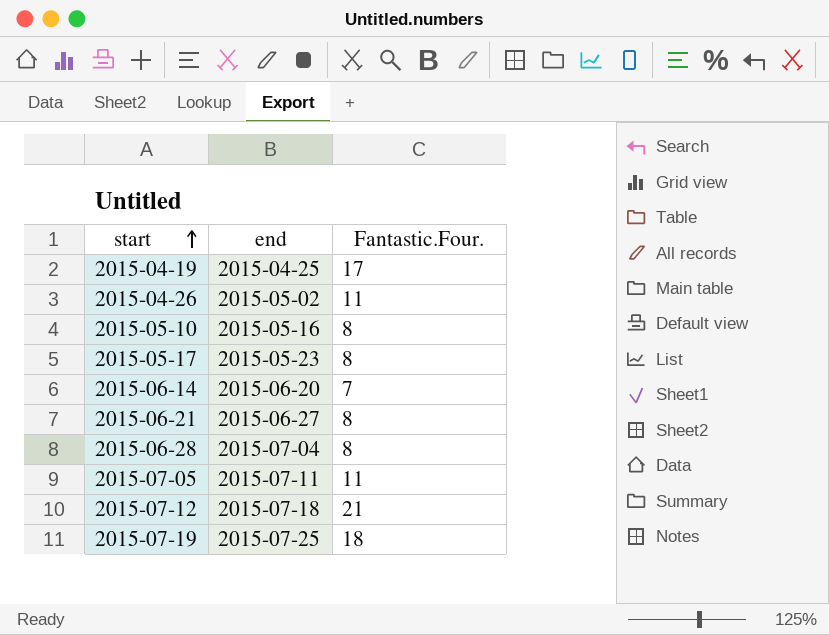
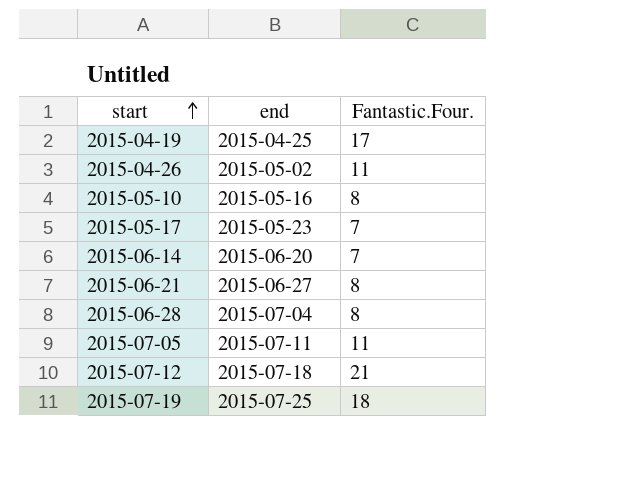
2015-05-17 | Fantastic.Four.: 8 -> 7

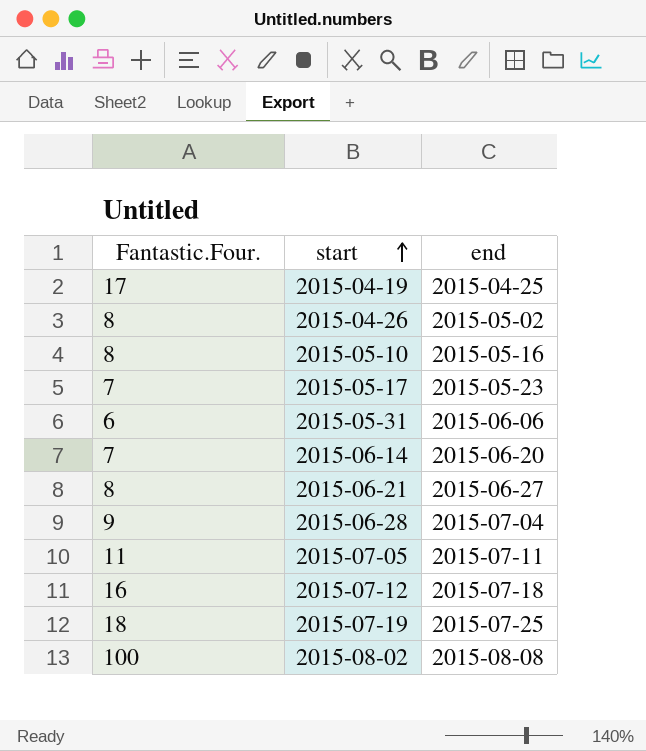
column Fantastic.Four. | position: 3 -> 1
2015-04-26 | Fantastic.Four.: 11 -> 8
row 2015-05-31: none -> 6 | 2015-06-06
2015-06-28 | Fantastic.Four.: 8 -> 9
2015-07-12 | Fantastic.Four.: 21 -> 16
row 2015-08-02: none -> 100 | 2015-08-08

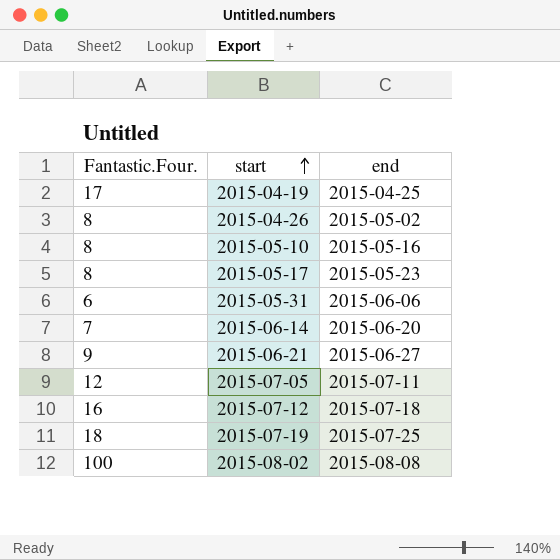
row 2015-06-28: 9 | 2015-07-04 -> none
2015-05-17 | Fantastic.Four.: 7 -> 8
2015-06-21 | Fantastic.Four.: 8 -> 9
2015-07-05 | Fantastic.Four.: 11 -> 12

